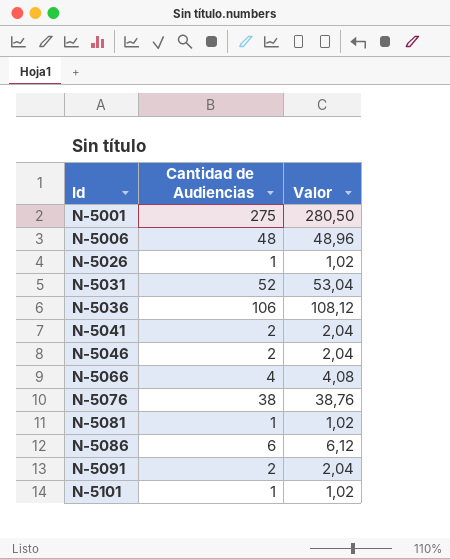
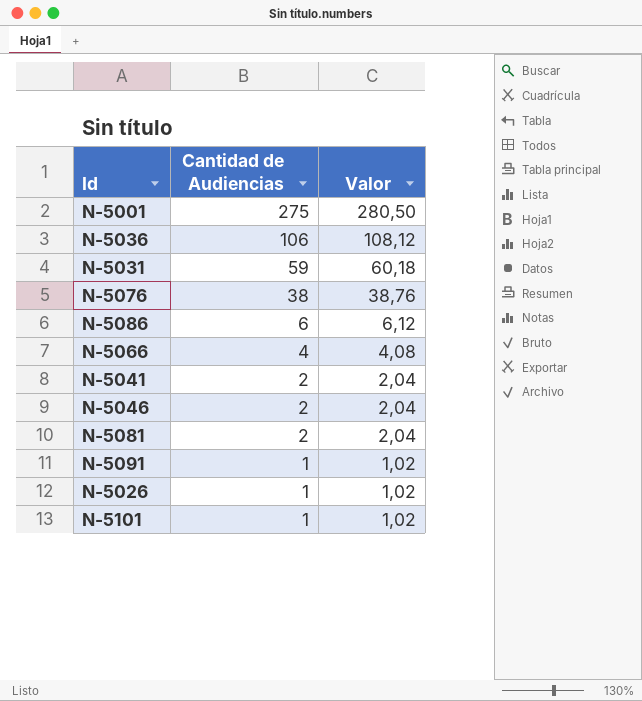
row order: Id ascending -> Cantidad de Audiencias descending
row N-5006: 48 | 48,96 -> none
N-5031 | Cantidad de Audiencias: 52 -> 59
N-5031 | Valor: 53,04 -> 60,18
N-5081 | Cantidad de Audiencias: 1 -> 2
N-5081 | Valor: 1,02 -> 2,04
N-5091 | Cantidad de Audiencias: 2 -> 1
N-5091 | Valor: 2,04 -> 1,02

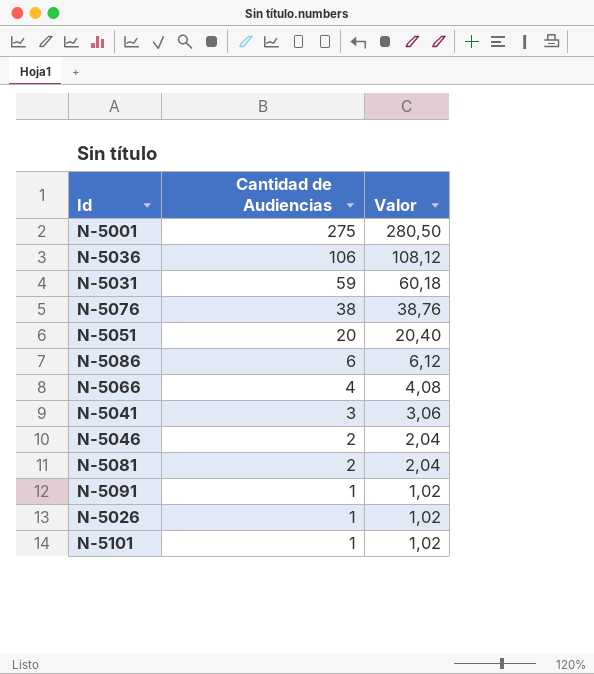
row N-5051: none -> 20 | 20,40
N-5041 | Cantidad de Audiencias: 2 -> 3
N-5041 | Valor: 2,04 -> 3,06

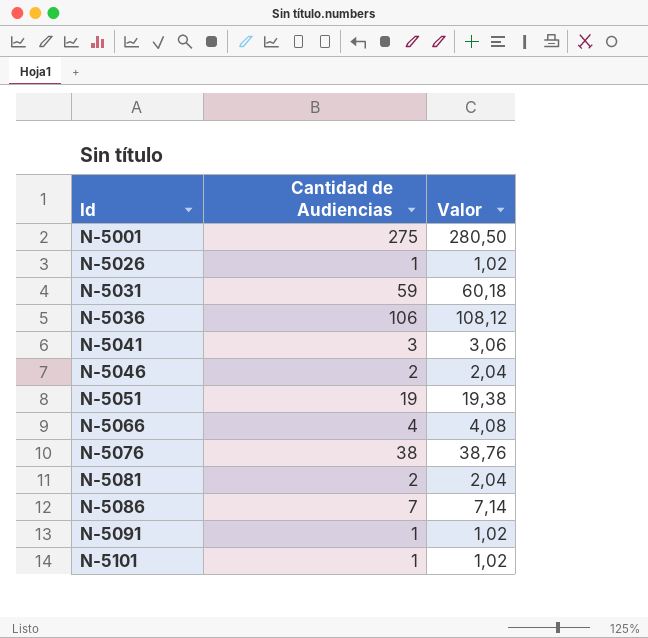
row order: Cantidad de Audiencias descending -> Id ascending
N-5051 | Cantidad de Audiencias: 20 -> 19
N-5051 | Valor: 20,40 -> 19,38
N-5086 | Cantidad de Audiencias: 6 -> 7
N-5086 | Valor: 6,12 -> 7,14

